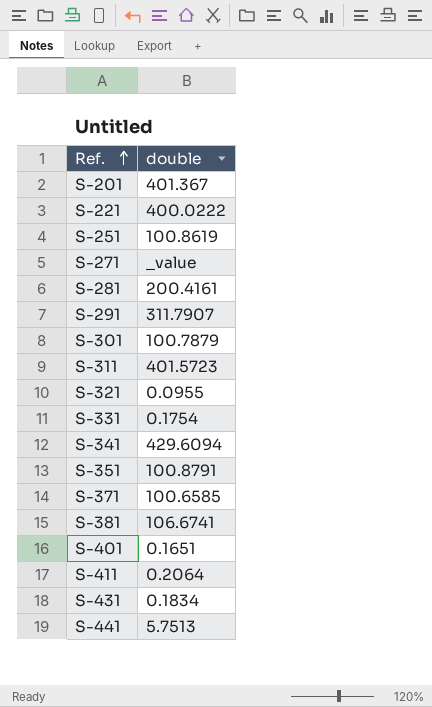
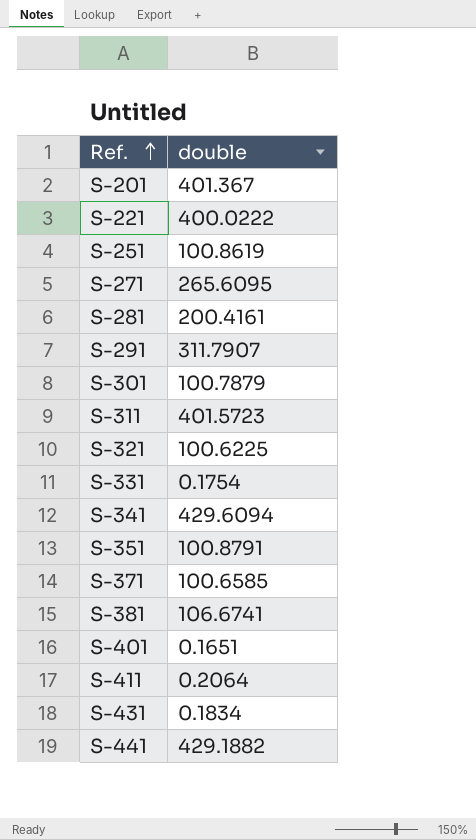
S-271 | double: _value -> 265.6095
S-321 | double: 0.0955 -> 100.6225
S-441 | double: 5.7513 -> 429.1882

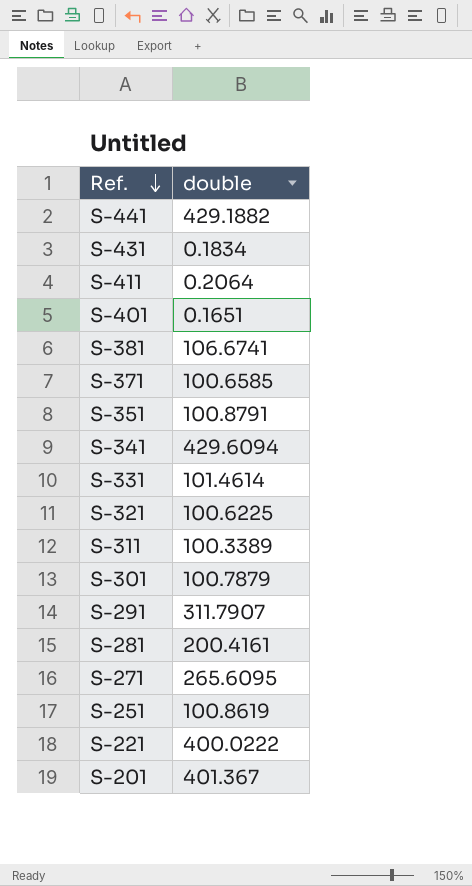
row order: Ref. ascending -> Ref. descending
S-331 | double: 0.1754 -> 101.4614
S-311 | double: 401.5723 -> 100.3389

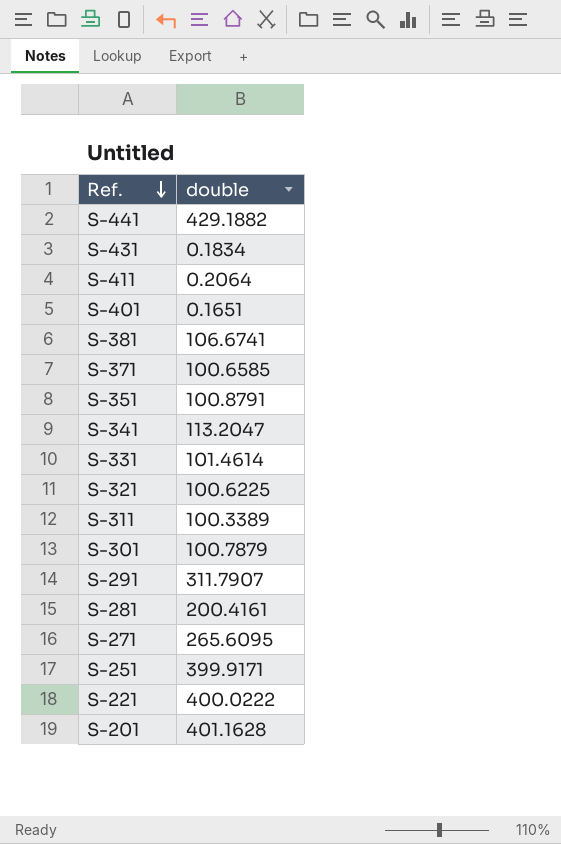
S-341 | double: 429.6094 -> 113.2047
S-251 | double: 100.8619 -> 399.9171
S-201 | double: 401.367 -> 401.1628

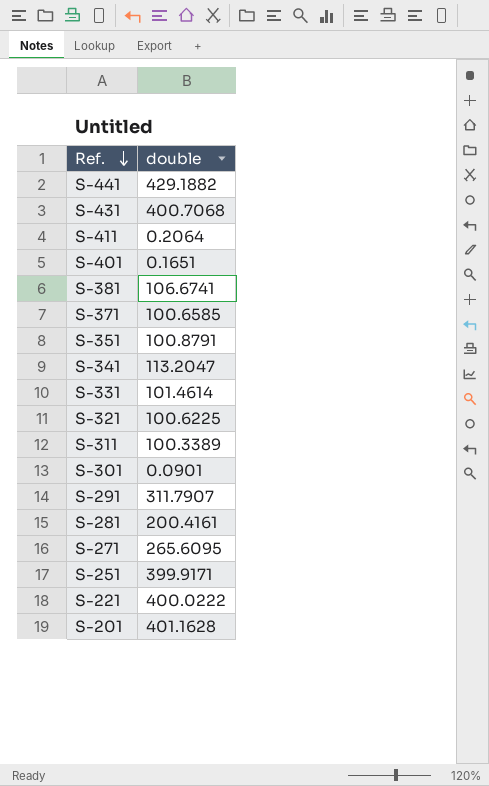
S-431 | double: 0.1834 -> 400.7068
S-301 | double: 100.7879 -> 0.0901

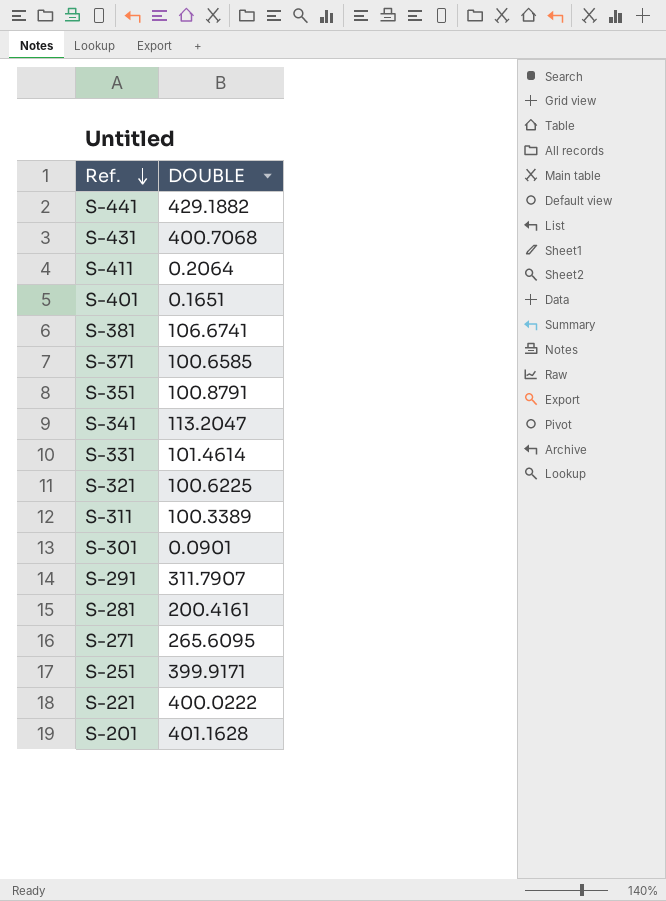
column name: double -> DOUBLE

